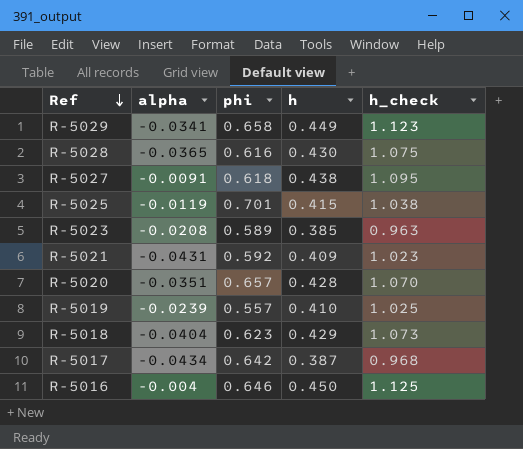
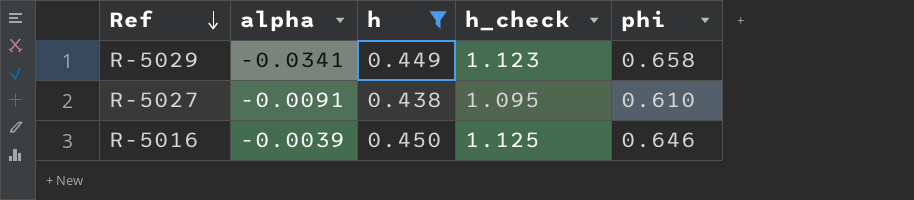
filter: none -> h >= 0.438
column phi | position: 3 -> 5
R-5027 | phi: 0.618 -> 0.610
R-5016 | alpha: -0.004 -> -0.0039

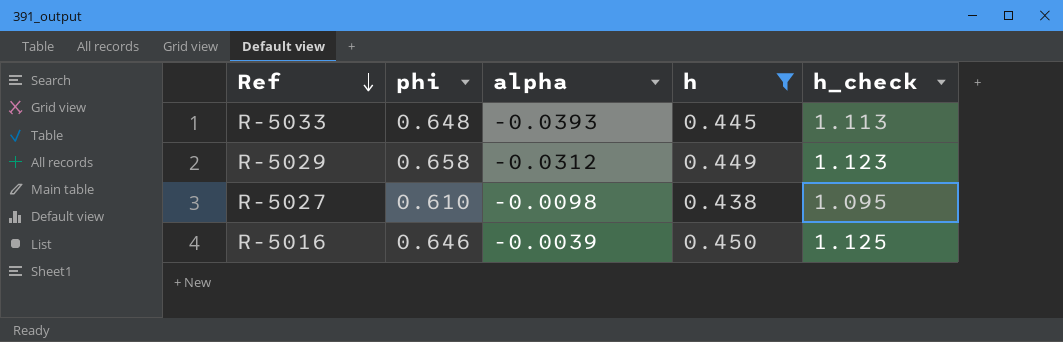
column phi | position: 5 -> 2
row R-5033: none -> 0.648 | -0.0393 | 0.445 | 1.113
R-5029 | alpha: -0.0341 -> -0.0312
R-5027 | alpha: -0.0091 -> -0.0098

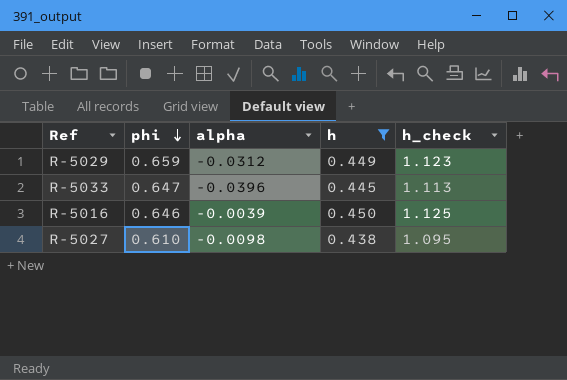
row order: Ref descending -> phi descending
R-5029 | phi: 0.658 -> 0.659
R-5033 | phi: 0.648 -> 0.647
R-5033 | alpha: -0.0393 -> -0.0396

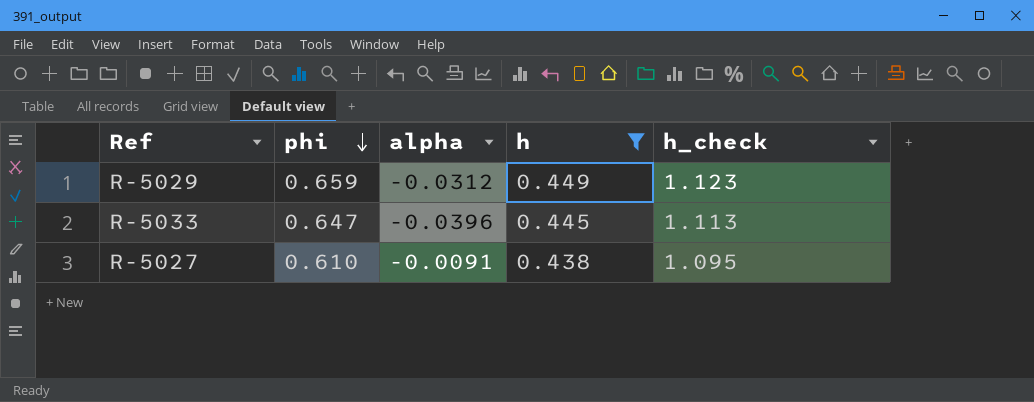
row R-5016: 0.646 | -0.0039 | 0.450 | 1.125 -> none
R-5027 | alpha: -0.0098 -> -0.0091

